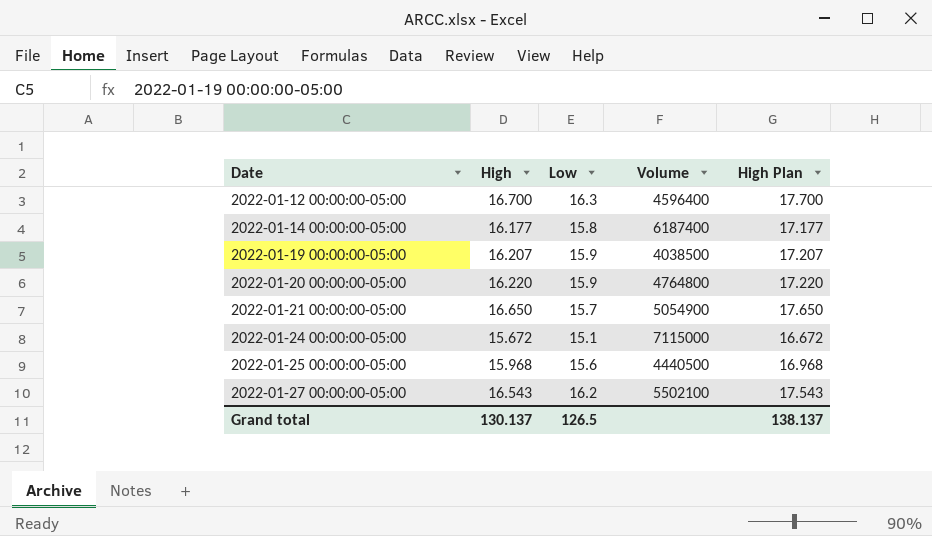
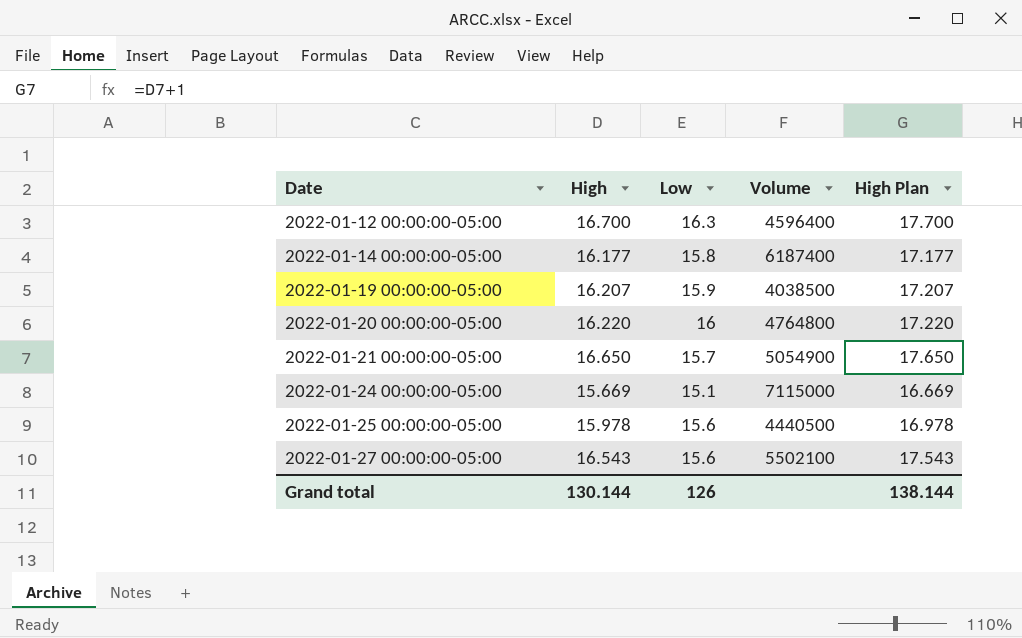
2022-01-20 00:00:00-05:00 | Low: 15.9 -> 16
2022-01-24 00:00:00-05:00 | High: 15.672 -> 15.669
2022-01-24 00:00:00-05:00 | High Plan: 16.672 -> 16.669
2022-01-25 00:00:00-05:00 | High: 15.968 -> 15.978
2022-01-25 00:00:00-05:00 | High Plan: 16.968 -> 16.978
2022-01-27 00:00:00-05:00 | Low: 16.2 -> 15.6
Grand total | High: 130.137 -> 130.144
Grand total | Low: 126.5 -> 126
Grand total | High Plan: 138.137 -> 138.144

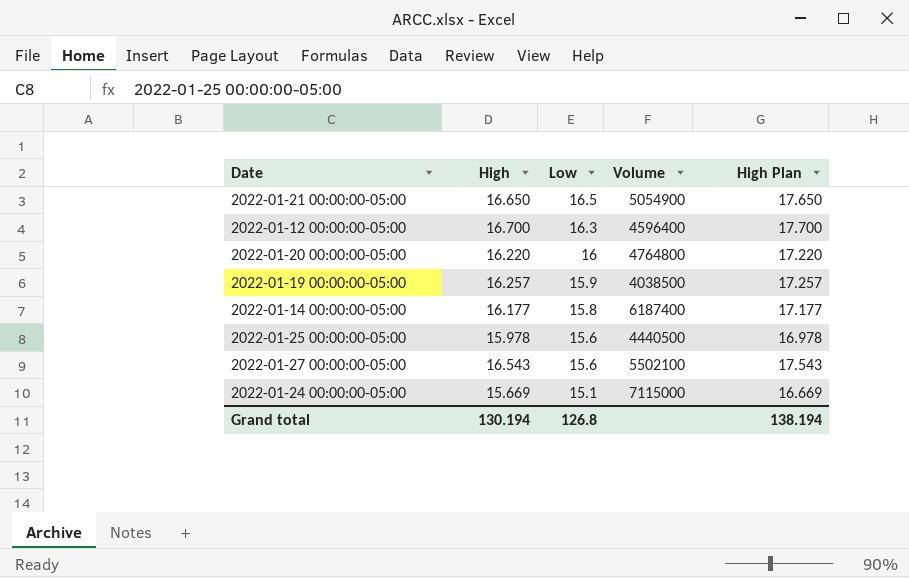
row order: Date ascending -> Low descending
2022-01-21 00:00:00-05:00 | Low: 15.7 -> 16.5
2022-01-19 00:00:00-05:00 | High: 16.207 -> 16.257
2022-01-19 00:00:00-05:00 | High Plan: 17.207 -> 17.257
Grand total | High: 130.144 -> 130.194
Grand total | Low: 126 -> 126.8
Grand total | High Plan: 138.144 -> 138.194

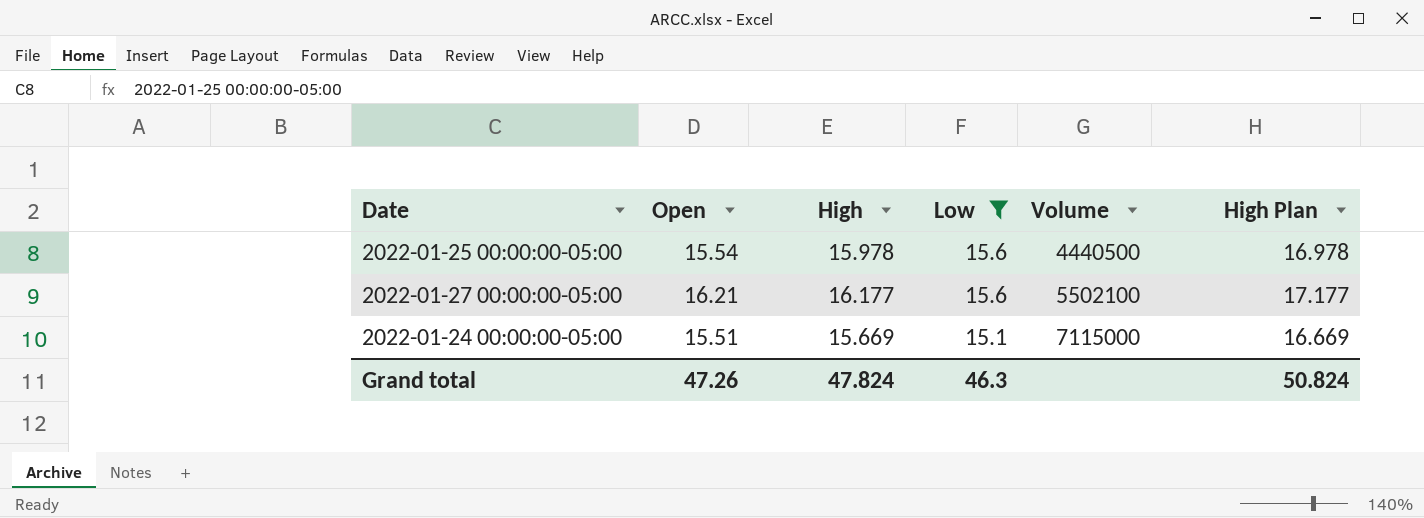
filter: none -> Low <= 15.6
column Open | position: none -> 2
2022-01-27 00:00:00-05:00 | High: 16.543 -> 16.177
2022-01-27 00:00:00-05:00 | High Plan: 17.543 -> 17.177
Grand total | High: 130.194 -> 47.824
Grand total | Low: 126.8 -> 46.3
Grand total | High Plan: 138.194 -> 50.824

